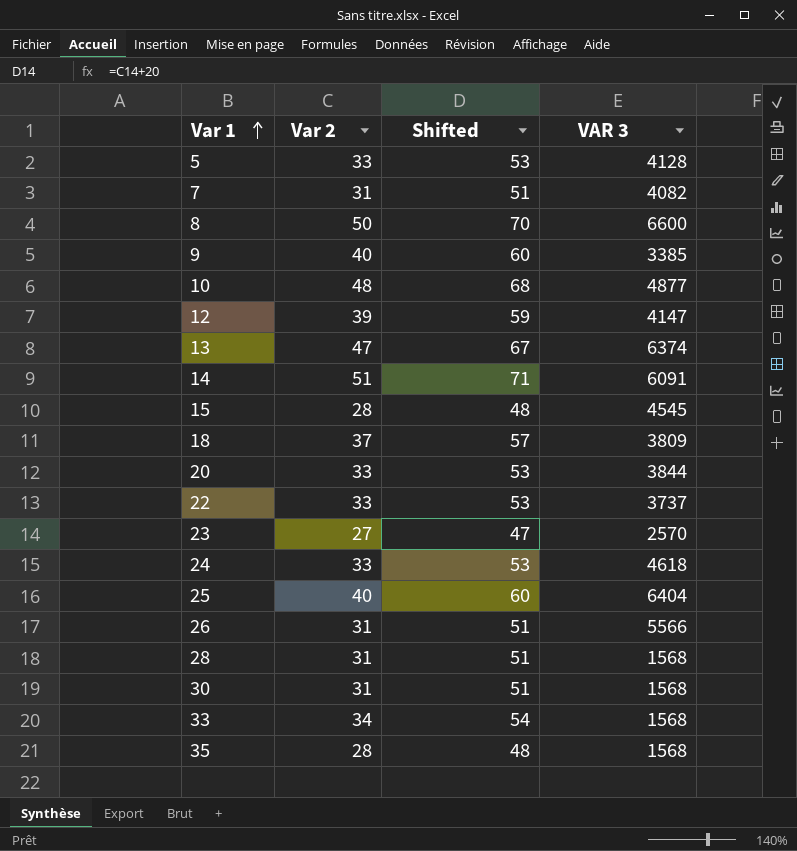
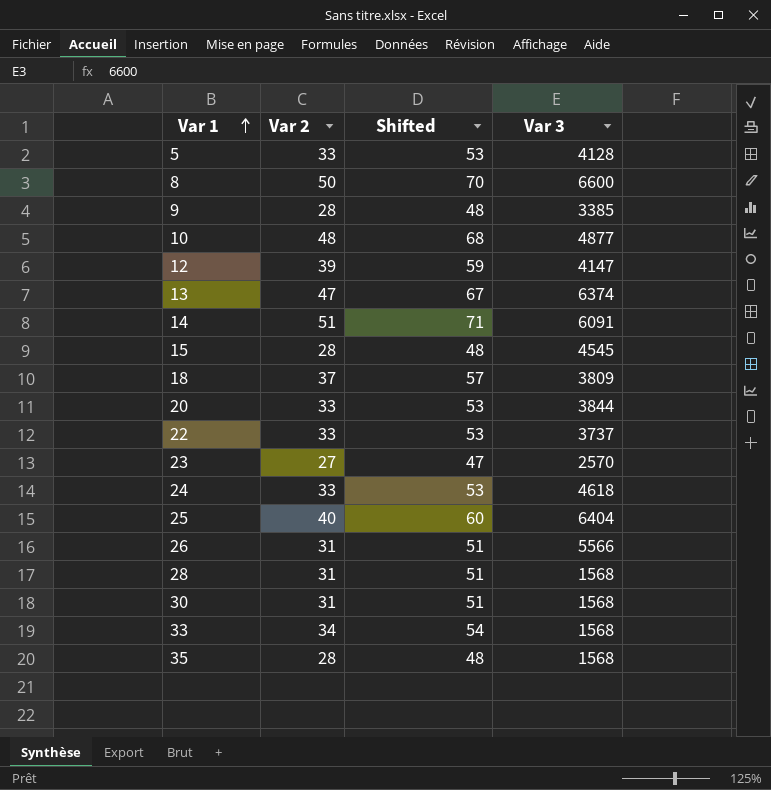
column name: VAR 3 -> Var 3
row 7: 31 | 51 | 4082 -> none
9 | Var 2: 40 -> 28
9 | Shifted: 60 -> 48

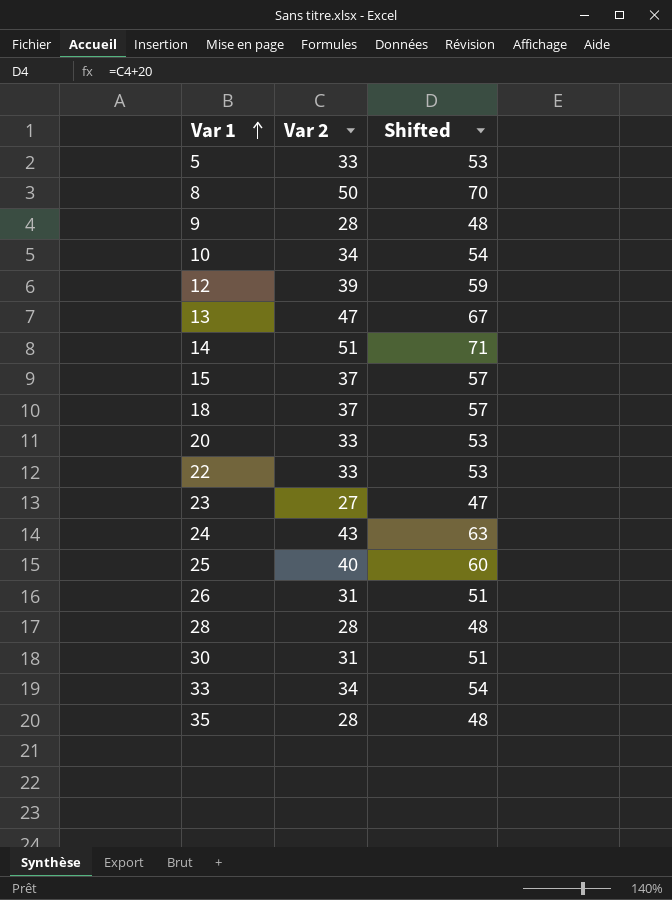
column Var 3 | position: 4 -> none
10 | Var 2: 48 -> 34
10 | Shifted: 68 -> 54
15 | Var 2: 28 -> 37
15 | Shifted: 48 -> 57
24 | Var 2: 33 -> 43
24 | Shifted: 53 -> 63
28 | Var 2: 31 -> 28
28 | Shifted: 51 -> 48

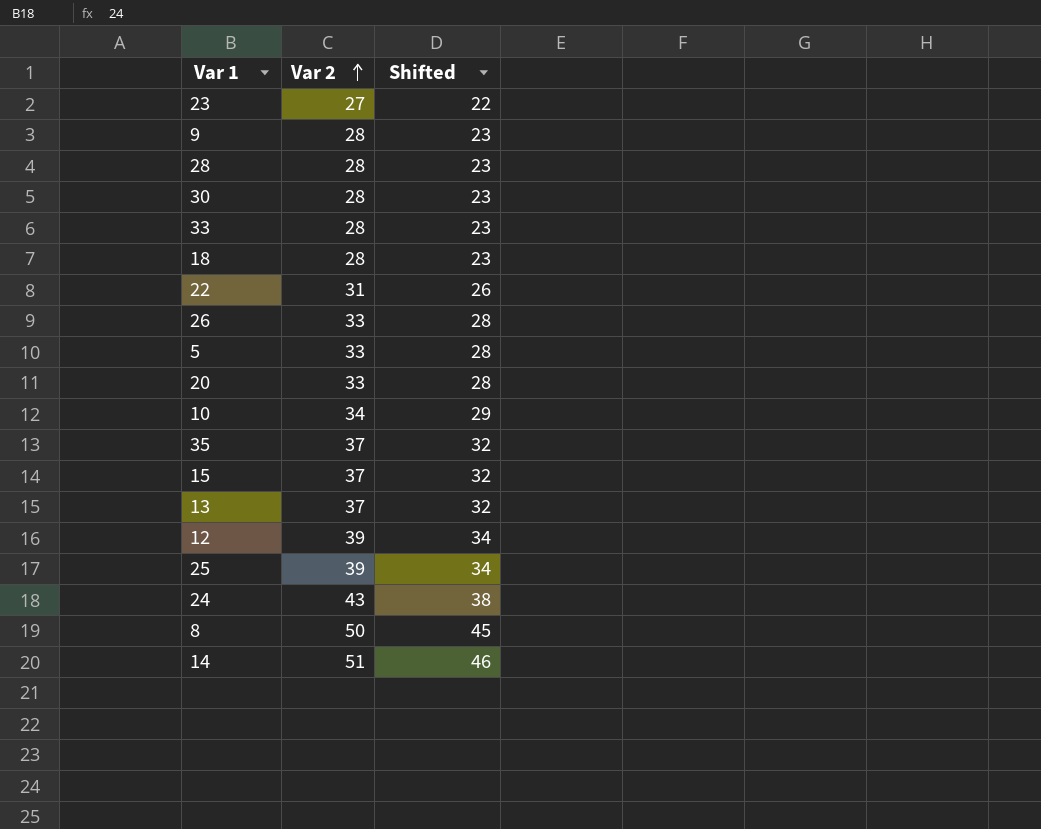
row order: Var 1 ascending -> Var 2 ascending
column Shifted | formula: [Var 2] + 20 -> [Var 2] - 5
30 | Var 2: 31 -> 28
33 | Var 2: 34 -> 28
18 | Var 2: 37 -> 28
22 | Var 2: 33 -> 31
26 | Var 2: 31 -> 33
35 | Var 2: 28 -> 37
13 | Var 2: 47 -> 37
25 | Var 2: 40 -> 39

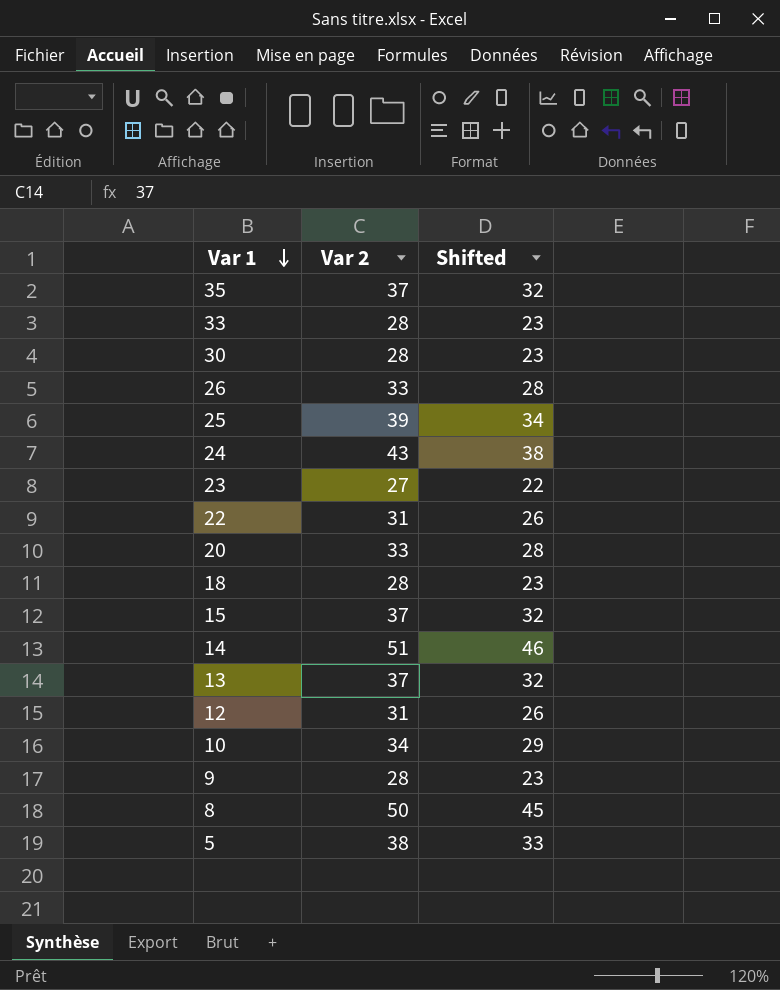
row order: Var 2 ascending -> Var 1 descending
row 28: 28 | 23 -> none
12 | Var 2: 39 -> 31
12 | Shifted: 34 -> 26
5 | Var 2: 33 -> 38
5 | Shifted: 28 -> 33

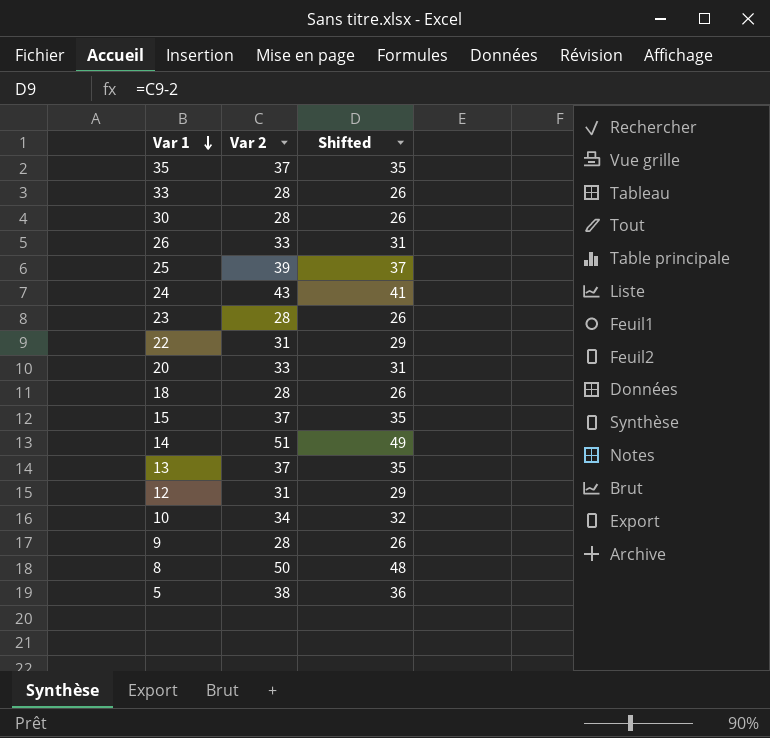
column Shifted | formula: [Var 2] - 5 -> [Var 2] - 2
23 | Var 2: 27 -> 28

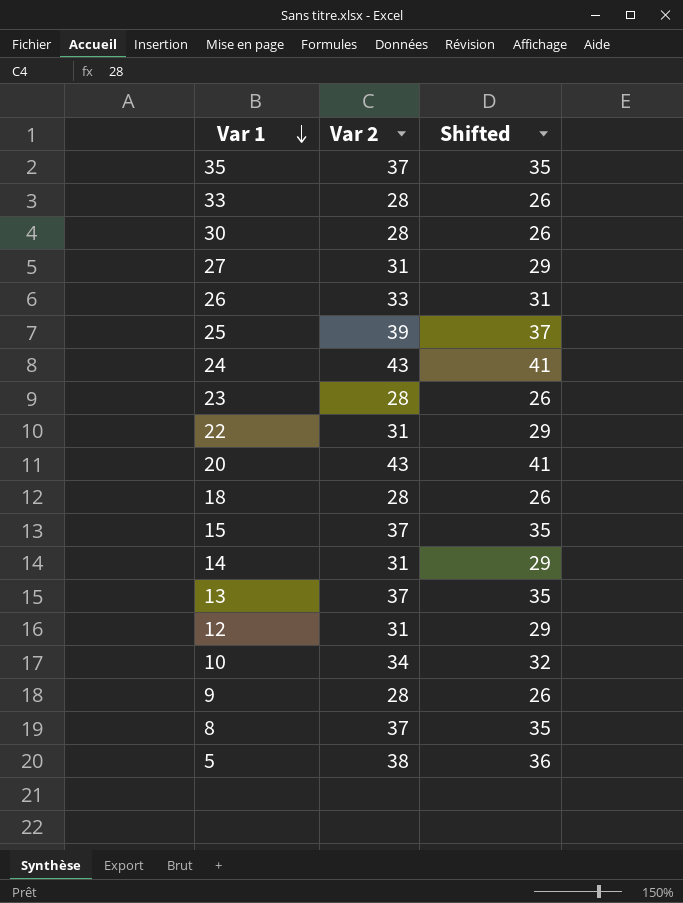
row 27: none -> 31 | 29
20 | Var 2: 33 -> 43
20 | Shifted: 31 -> 41
14 | Var 2: 51 -> 31
14 | Shifted: 49 -> 29
8 | Var 2: 50 -> 37
8 | Shifted: 48 -> 35

